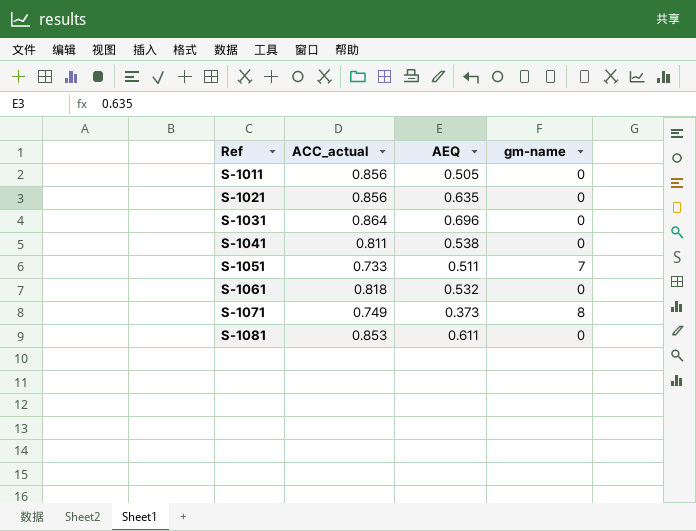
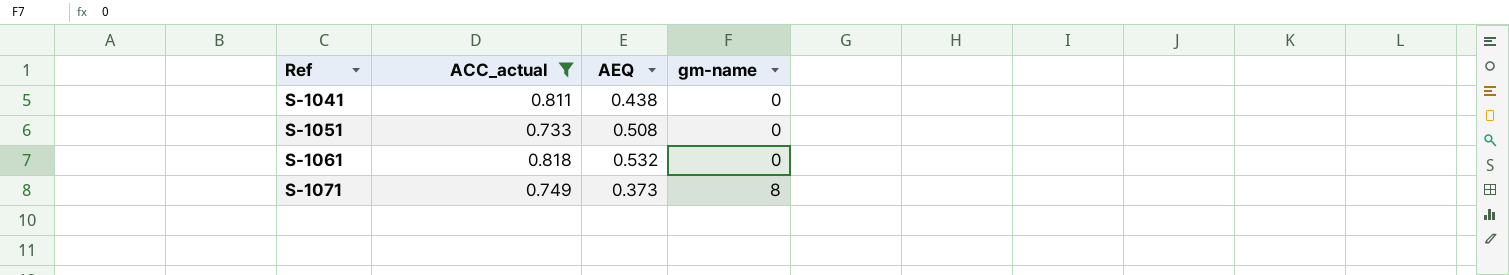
filter: none -> ACC_actual <= 0.818
S-1041 | AEQ: 0.538 -> 0.438
S-1051 | AEQ: 0.511 -> 0.508
S-1051 | gm-name: 7 -> 0

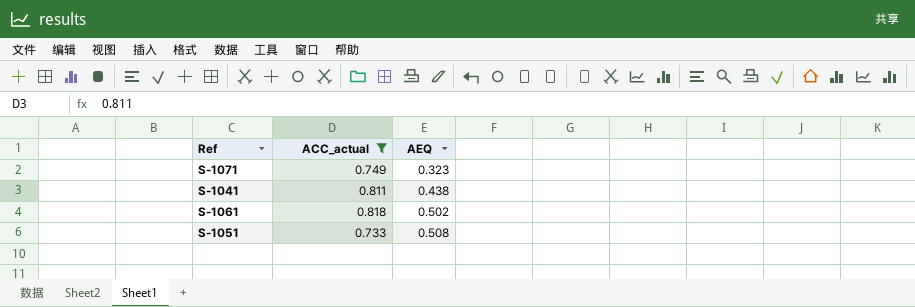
row order: Ref ascending -> AEQ ascending
column gm-name | position: 4 -> none
S-1071 | AEQ: 0.373 -> 0.323
S-1061 | AEQ: 0.532 -> 0.502

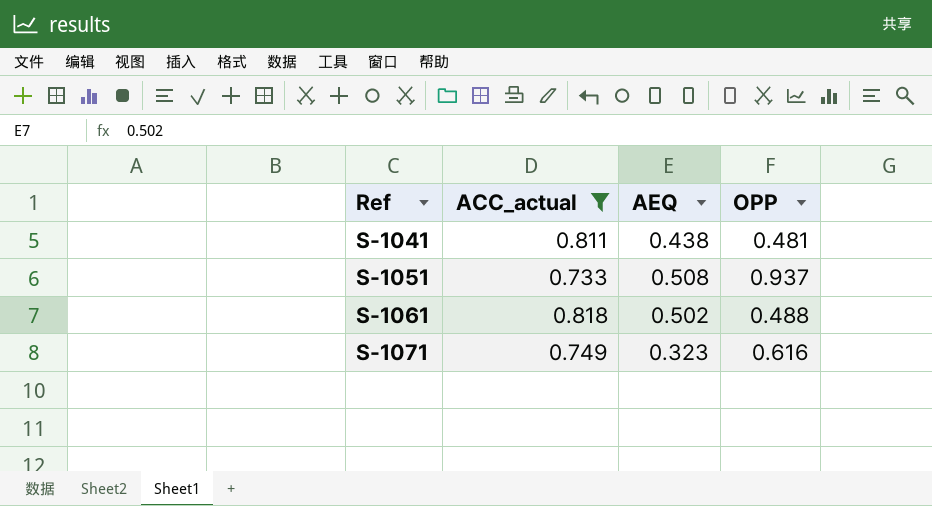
row order: AEQ ascending -> Ref ascending
column OPP | position: none -> 4

